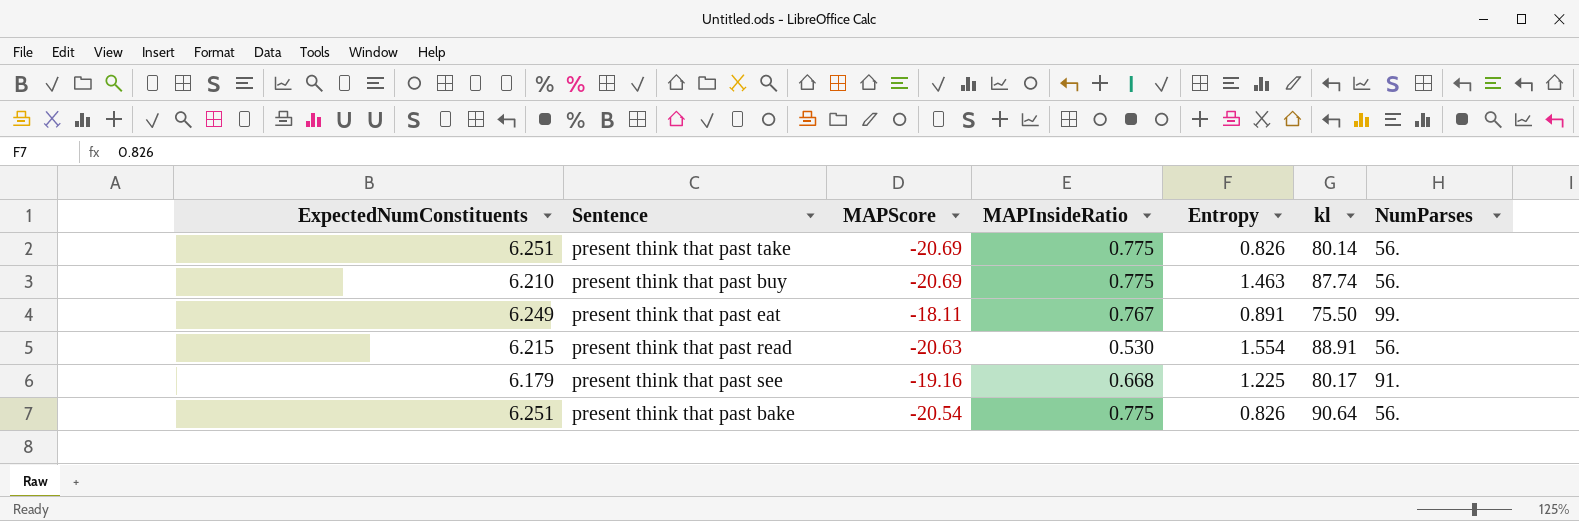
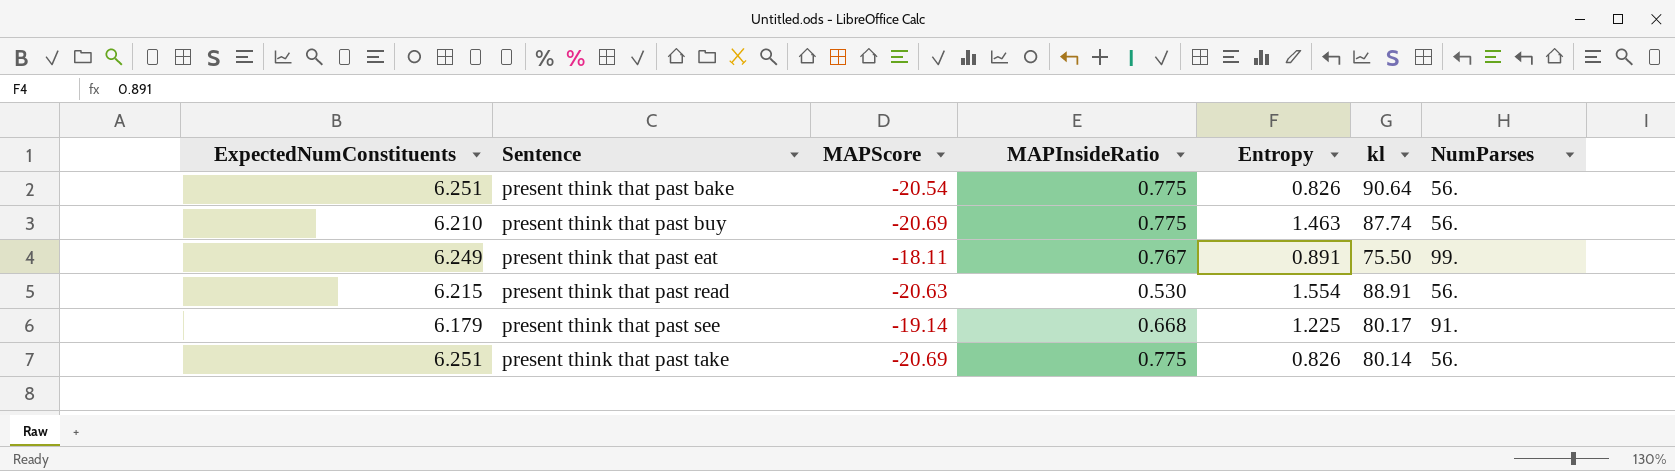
row order: none -> Sentence ascending
present think that past see | MAPScore: -19.16 -> -19.14

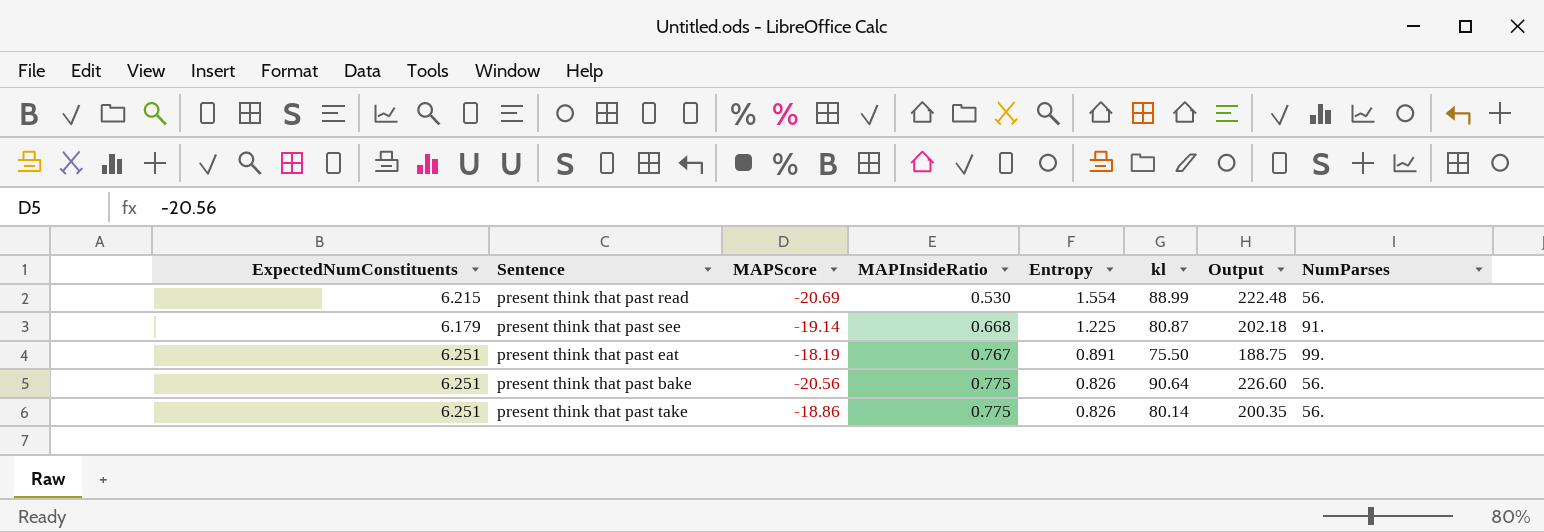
row order: Sentence ascending -> MAPInsideRatio ascending
column Output | formula: none -> [kl] * 2.5
row present think that past buy: 6.210 | -20.69 | 0.775 | 1.463 | 87.74 | 56. -> none
present think that past read | MAPScore: -20.63 -> -20.69
present think that past read | kl: 88.91 -> 88.99
present think that past see | kl: 80.17 -> 80.87
present think that past eat | ExpectedNumConstituents: 6.249 -> 6.251
present think that past eat | MAPScore: -18.11 -> -18.19
present think that past bake | MAPScore: -20.54 -> -20.56
present think that past take | MAPScore: -20.69 -> -18.86

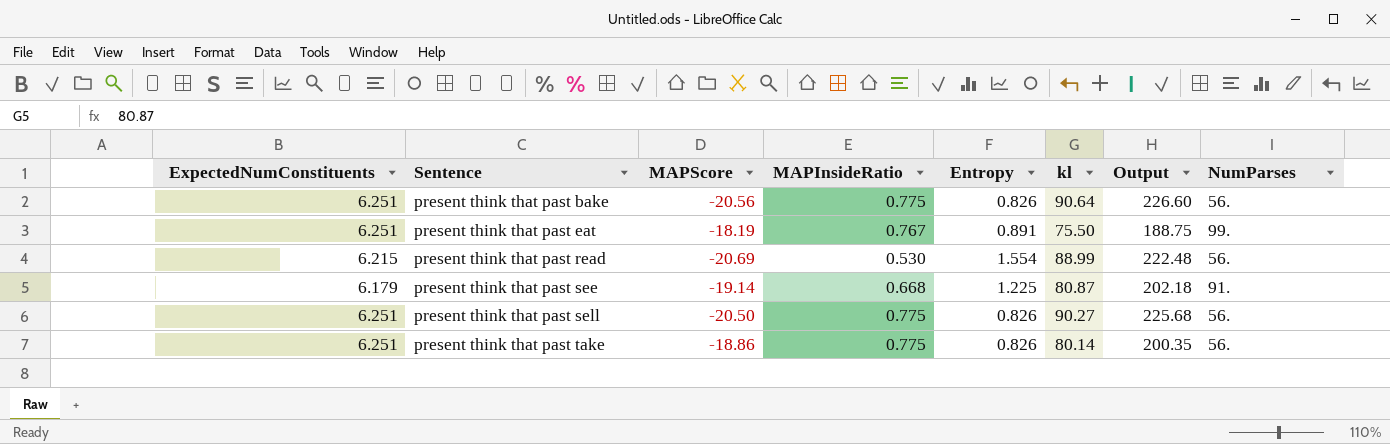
row order: MAPInsideRatio ascending -> Sentence ascending
row present think that past sell: none -> 6.251 | -20.50 | 0.775 | 0.826 | 90.27 | 225.68 | 56.

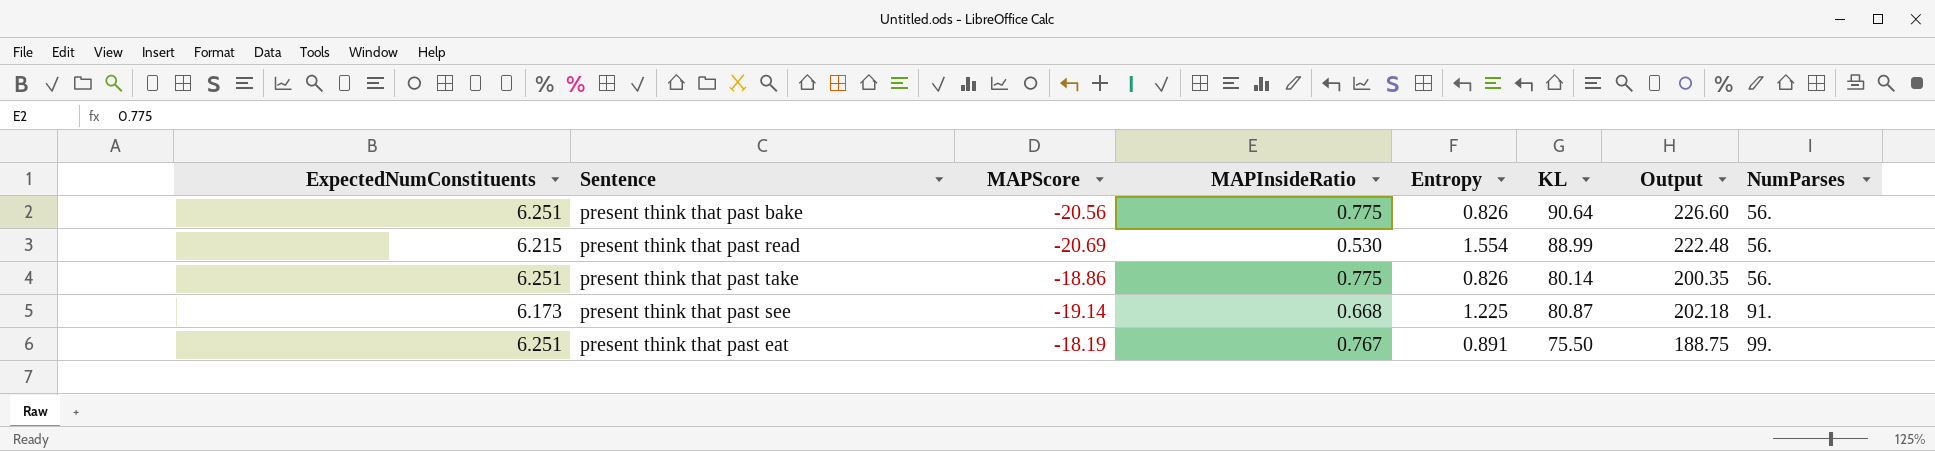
row order: Sentence ascending -> NumParses ascending
column name: kl -> KL
row present think that past sell: 6.251 | -20.50 | 0.775 | 0.826 | 90.27 | 225.68 | 56. -> none
present think that past see | ExpectedNumConstituents: 6.179 -> 6.173

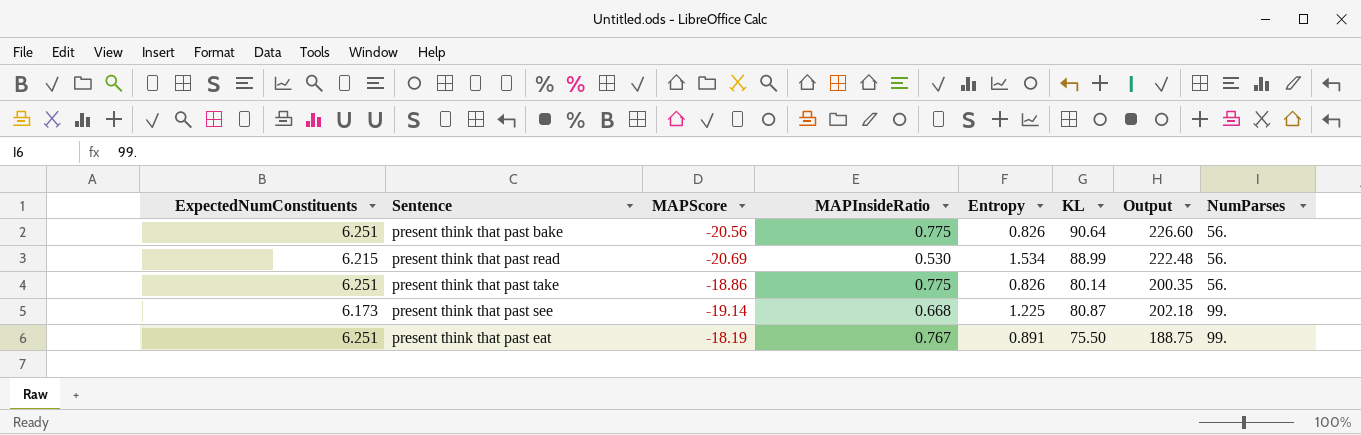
present think that past read | Entropy: 1.554 -> 1.534
present think that past see | NumParses: 91. -> 99.

